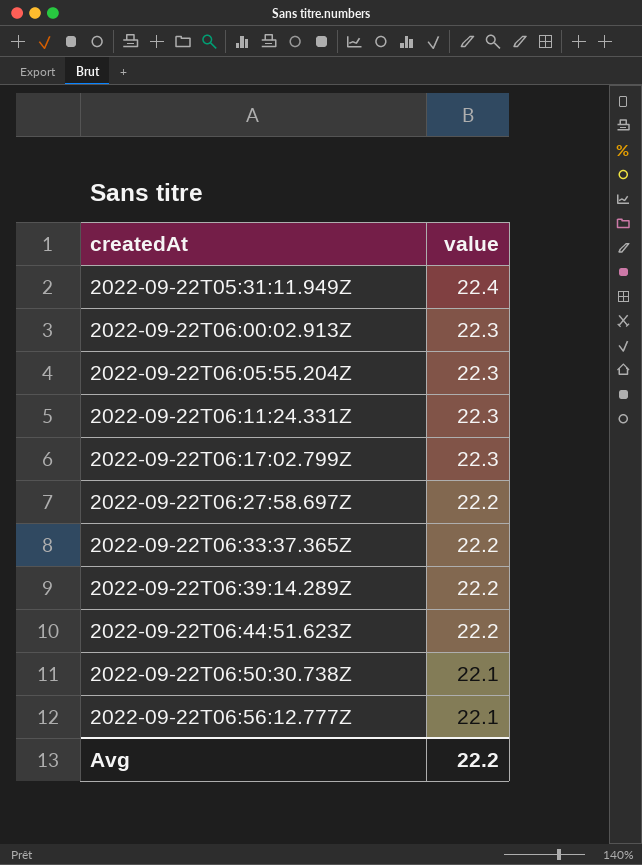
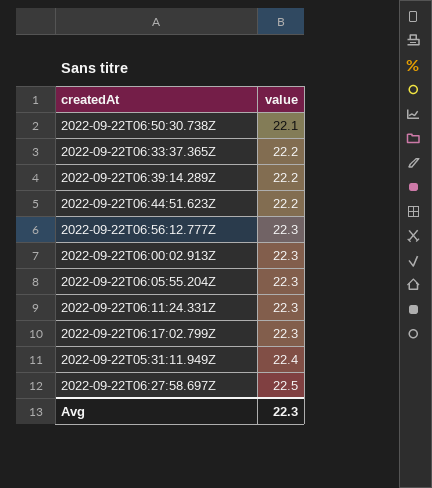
row order: createdAt ascending -> value ascending
2022-09-22T06:56:12.777Z | value: 22.1 -> 22.3
2022-09-22T06:27:58.697Z | value: 22.2 -> 22.5
Avg | value: 22.2 -> 22.3

